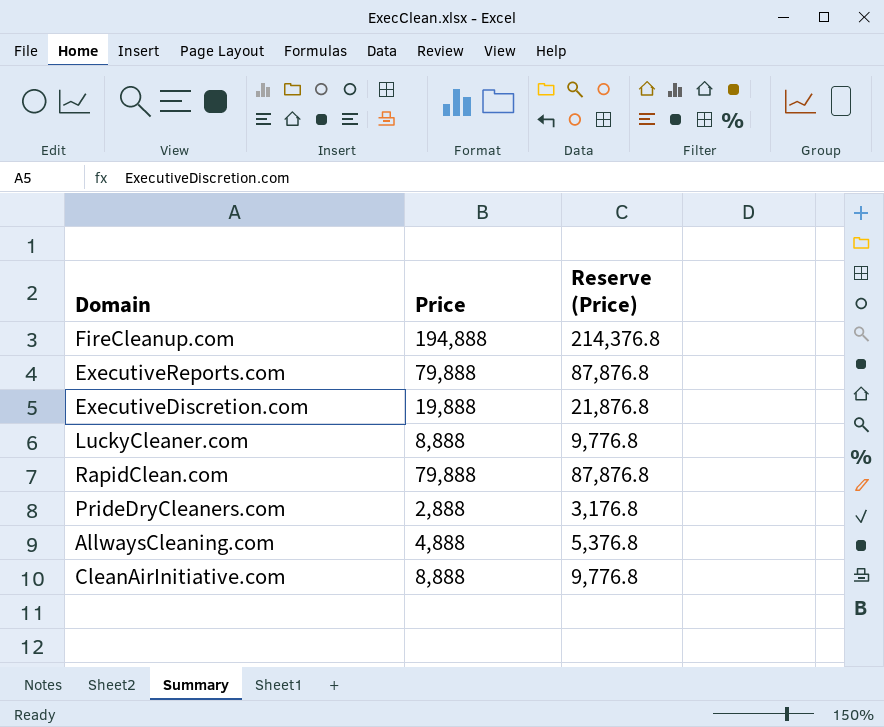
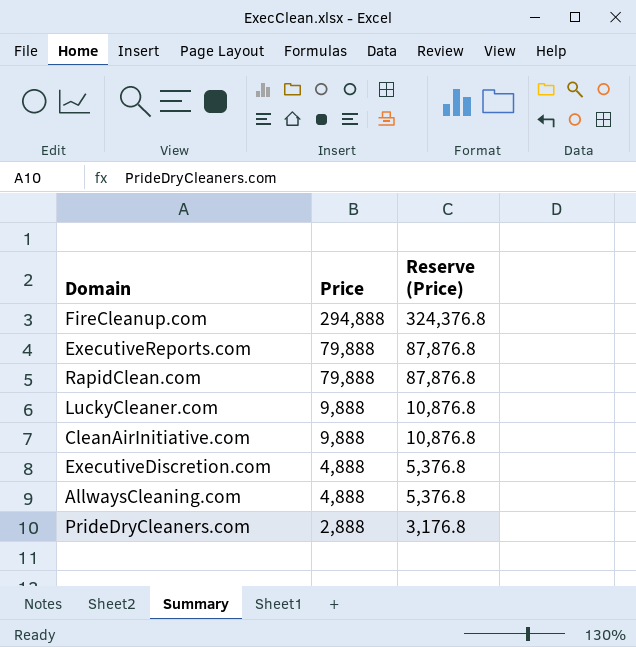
row order: none -> Price descending
FireCleanup.com | Price: 194,888 -> 294,888
FireCleanup.com | Reserve (Price): 214,376.8 -> 324,376.8
LuckyCleaner.com | Price: 8,888 -> 9,888
LuckyCleaner.com | Reserve (Price): 9,776.8 -> 10,876.8
CleanAirInitiative.com | Price: 8,888 -> 9,888
CleanAirInitiative.com | Reserve (Price): 9,776.8 -> 10,876.8
ExecutiveDiscretion.com | Price: 19,888 -> 4,888
ExecutiveDiscretion.com | Reserve (Price): 21,876.8 -> 5,376.8

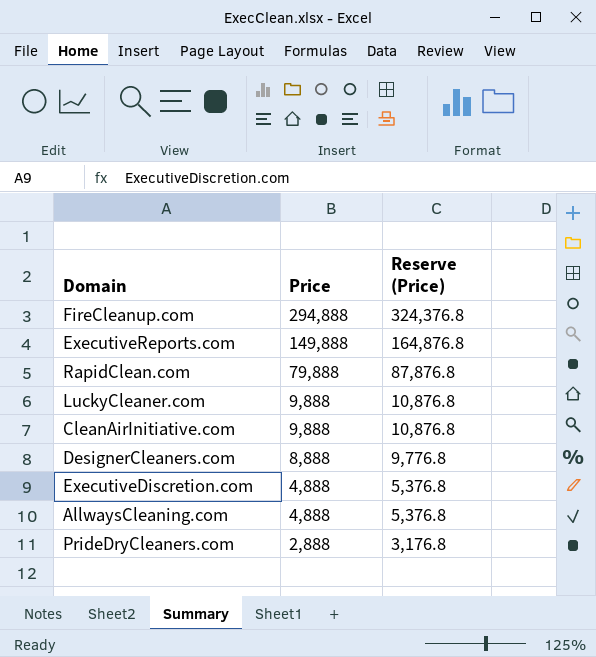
ExecutiveReports.com | Price: 79,888 -> 149,888
ExecutiveReports.com | Reserve (Price): 87,876.8 -> 164,876.8
row DesignerCleaners.com: none -> 8,888 | 9,776.8

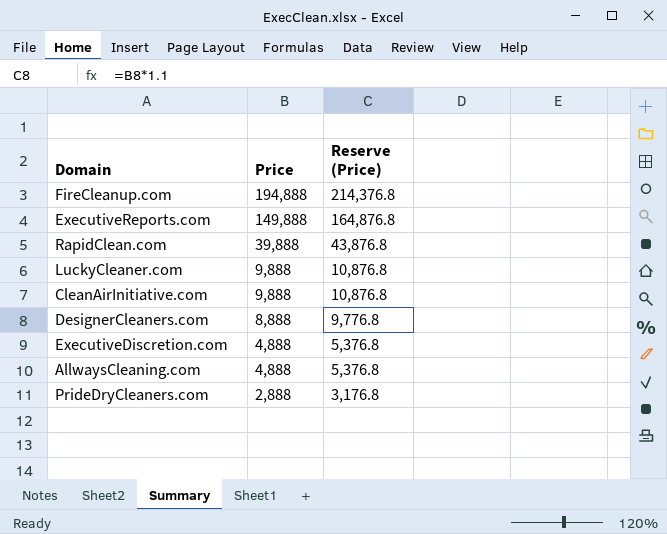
FireCleanup.com | Price: 294,888 -> 194,888
FireCleanup.com | Reserve (Price): 324,376.8 -> 214,376.8
RapidClean.com | Price: 79,888 -> 39,888
RapidClean.com | Reserve (Price): 87,876.8 -> 43,876.8

